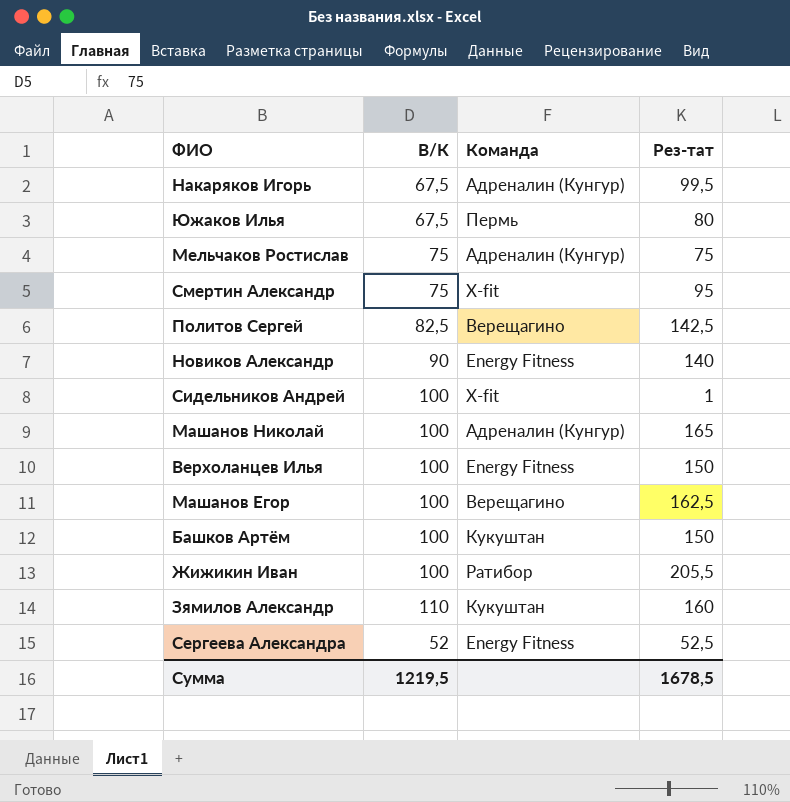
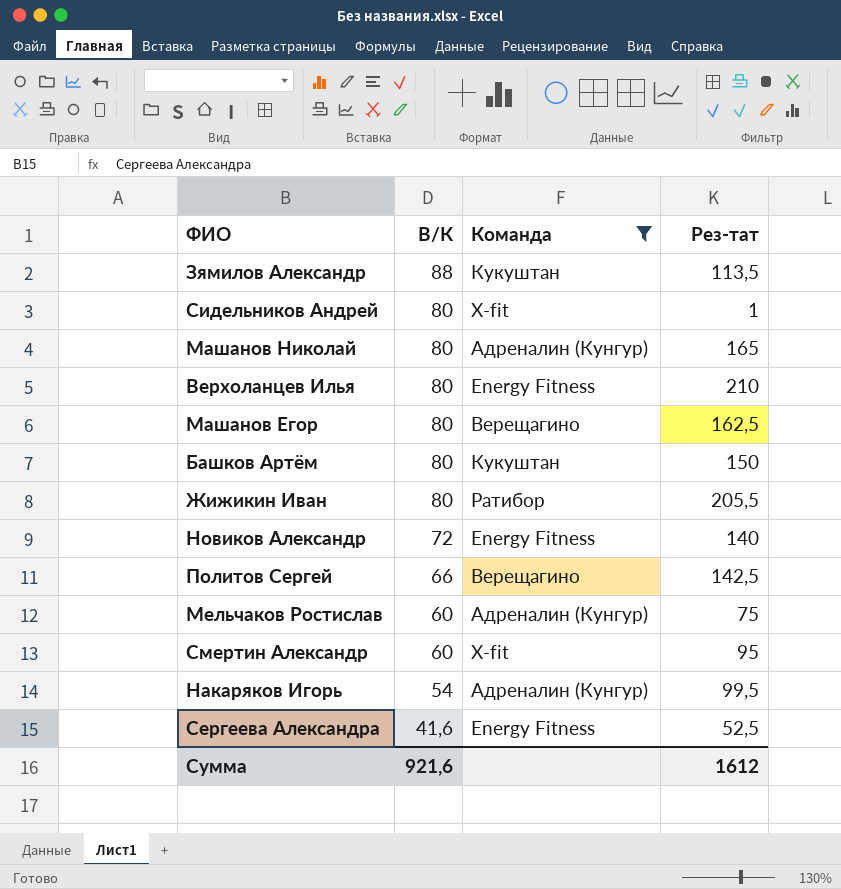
filter: none -> Команда != Пермь
row order: none -> В/К descending
Зямилов Александр | В/К: 110 -> 88
Зямилов Александр | Рез-тат: 160 -> 113,5
Сидельников Андрей | В/К: 100 -> 80
Машанов Николай | В/К: 100 -> 80
Верхоланцев Илья | В/К: 100 -> 80
Верхоланцев Илья | Рез-тат: 150 -> 210
Машанов Егор | В/К: 100 -> 80
Башков Артём | В/К: 100 -> 80
Жижикин Иван | В/К: 100 -> 80
Новиков Александр | В/К: 90 -> 72
Политов Сергей | В/К: 82,5 -> 66
Мельчаков Ростислав | В/К: 75 -> 60
Смертин Александр | В/К: 75 -> 60
Накаряков Игорь | В/К: 67,5 -> 54
Сергеева Александра | В/К: 52 -> 41,6
Сумма | В/К: 1219,5 -> 921,6
Сумма | Рез-тат: 1678,5 -> 1612

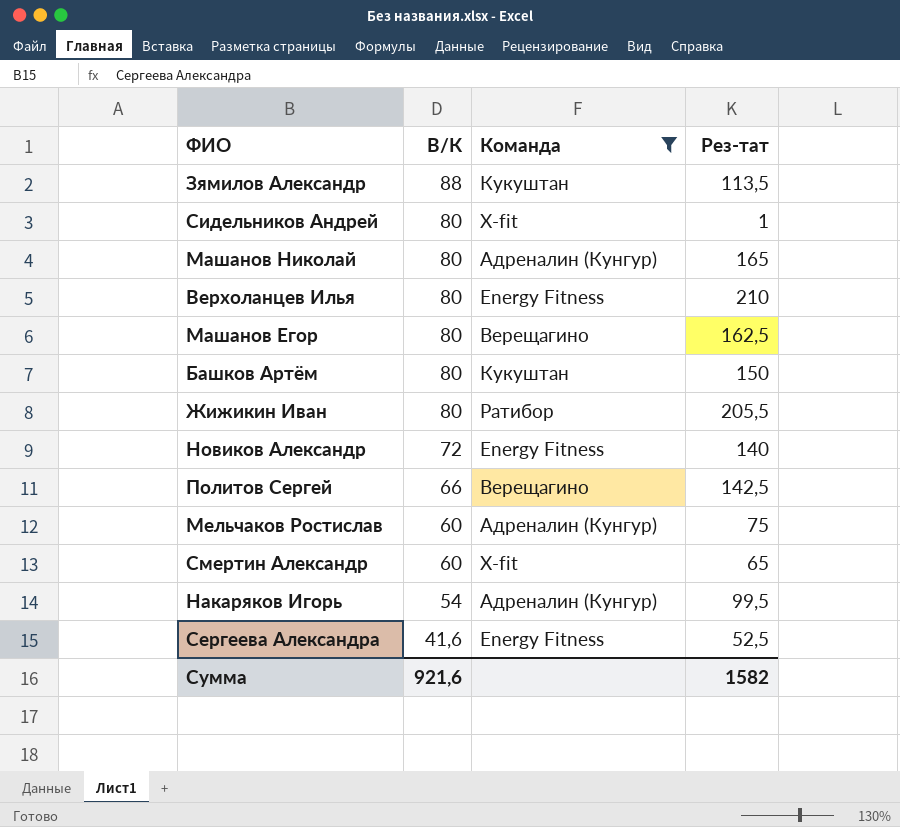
Смертин Александр | Рез-тат: 95 -> 65
Сумма | Рез-тат: 1612 -> 1582

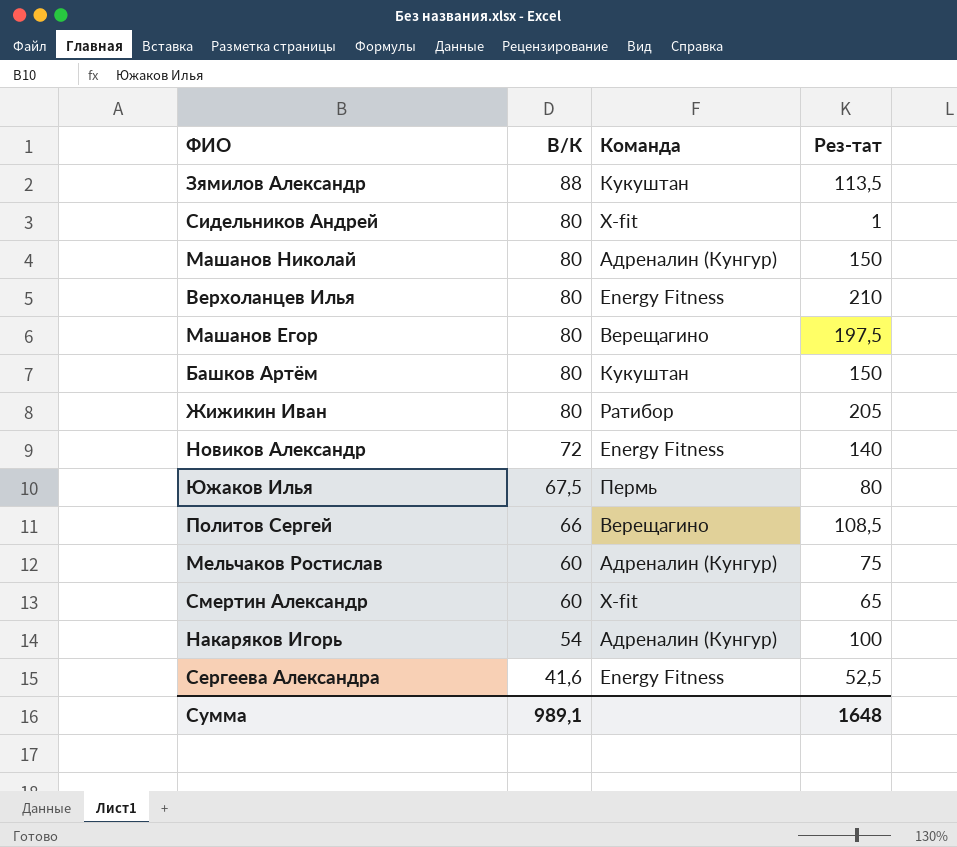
filter: Команда != Пермь -> none
Машанов Николай | Рез-тат: 165 -> 150
Машанов Егор | Рез-тат: 162,5 -> 197,5
Жижикин Иван | Рез-тат: 205,5 -> 205
Политов Сергей | Рез-тат: 142,5 -> 108,5
Накаряков Игорь | Рез-тат: 99,5 -> 100
Сумма | В/К: 921,6 -> 989,1
Сумма | Рез-тат: 1582 -> 1648

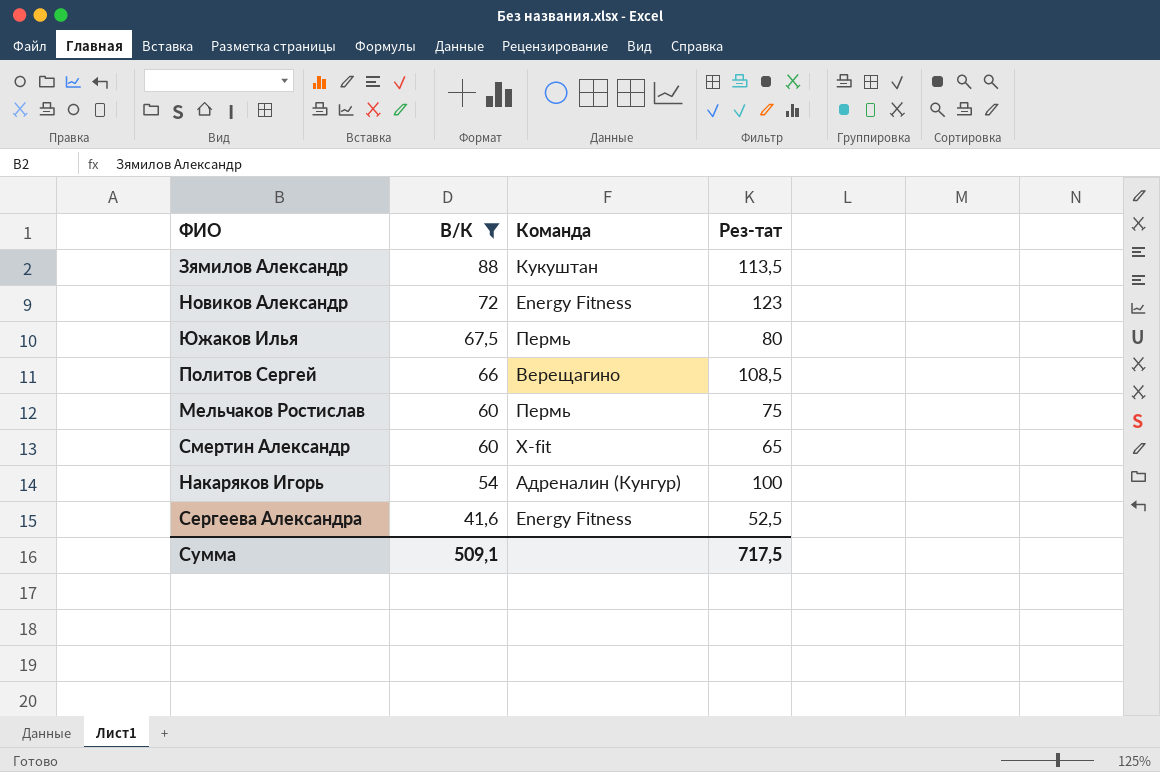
filter: none -> В/К != 80
Новиков Александр | Рез-тат: 140 -> 123
Мельчаков Ростислав | Команда: Адреналин (Кунгур) -> Пермь
Сумма | В/К: 989,1 -> 509,1
Сумма | Рез-тат: 1648 -> 717,5

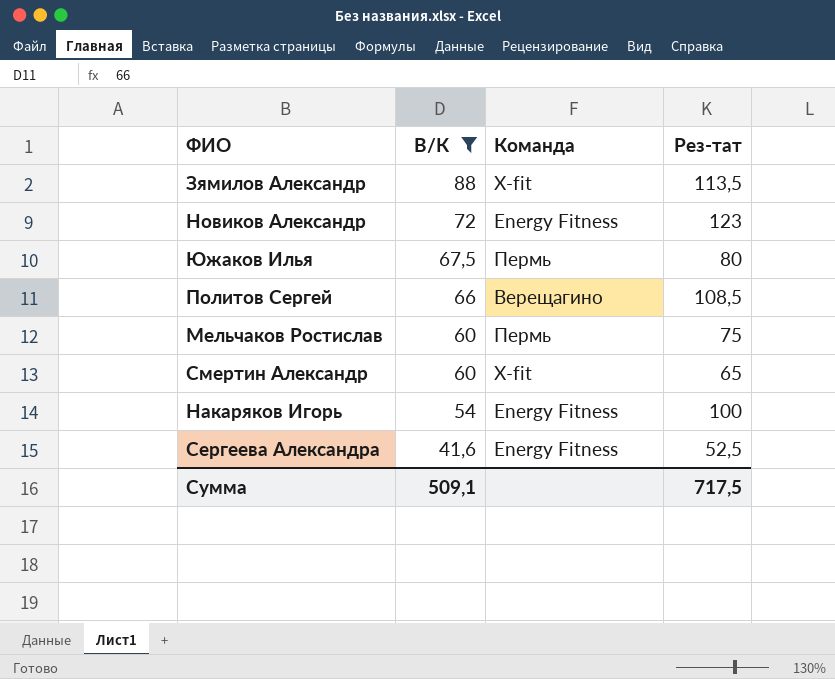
Зямилов Александр | Команда: Кукуштан -> X-fit
Накаряков Игорь | Команда: Адреналин (Кунгур) -> Energy Fitness

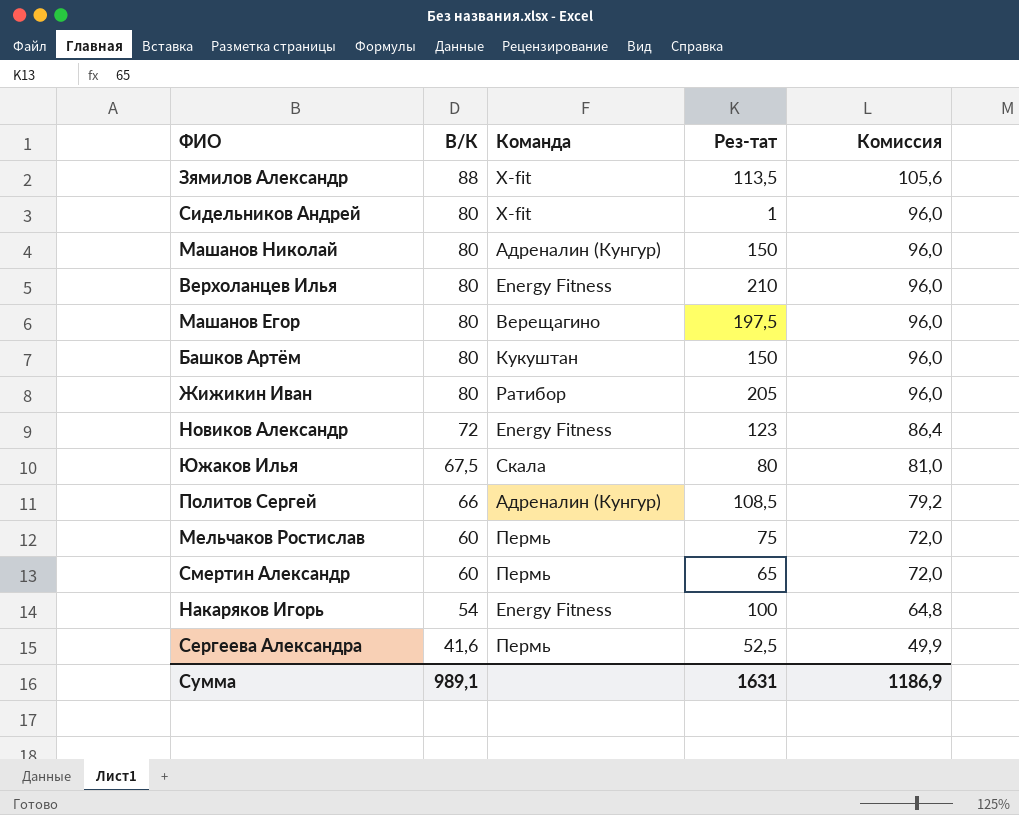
filter: В/К != 80 -> none
column Комиссия | formula: none -> [В/К] * 1,2
Южаков Илья | Команда: Пермь -> Скала
Политов Сергей | Команда: Верещагино -> Адреналин (Кунгур)
Смертин Александр | Команда: X-fit -> Пермь
Сергеева Александра | Команда: Energy Fitness -> Пермь
Сумма | В/К: 509,1 -> 989,1
Сумма | Рез-тат: 717,5 -> 1631

